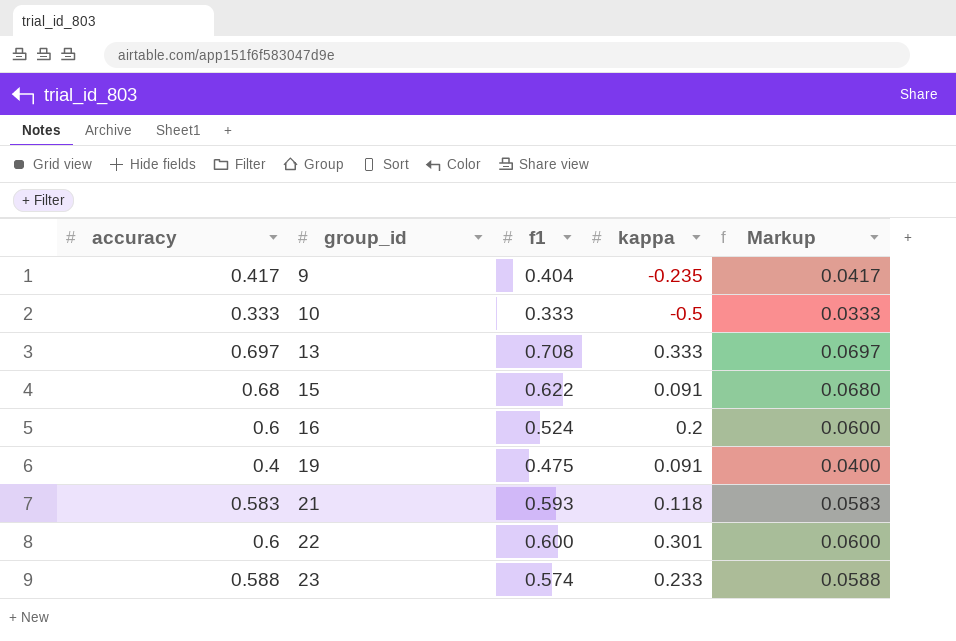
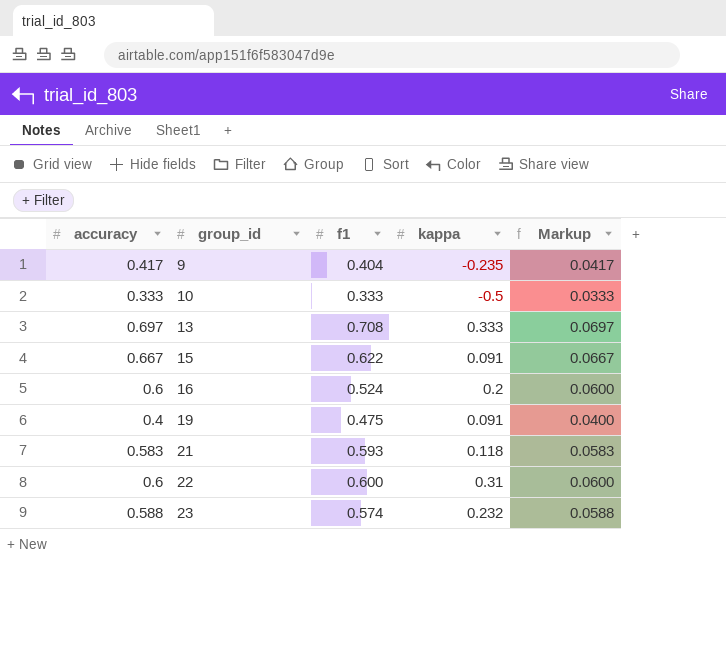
15 | accuracy: 0.68 -> 0.667
15 | Markup: 0.0680 -> 0.0667
22 | kappa: 0.301 -> 0.31
23 | kappa: 0.233 -> 0.232

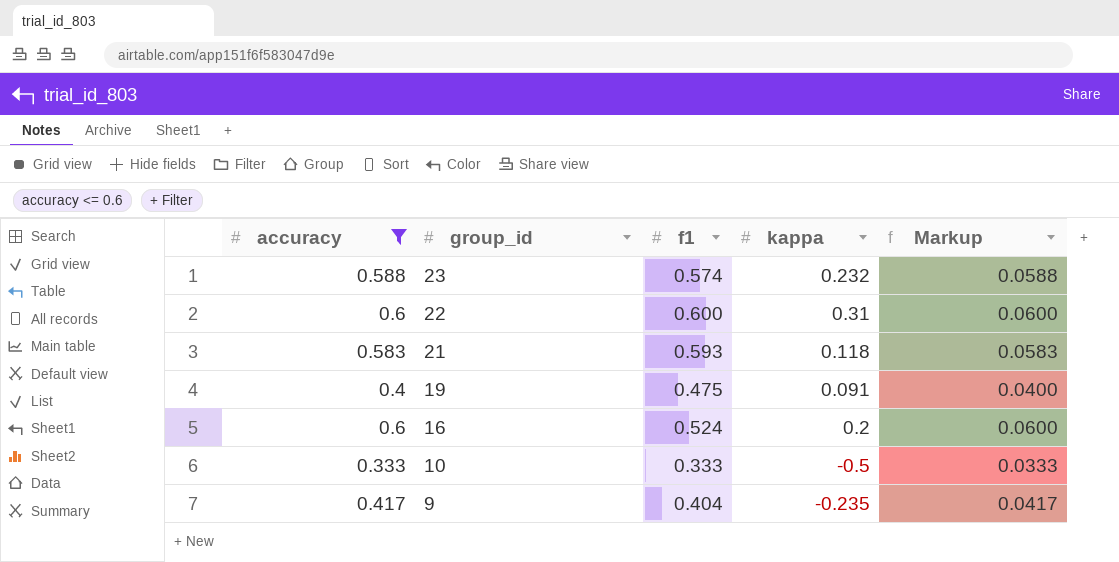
filter: none -> accuracy <= 0.6
row order: group_id ascending -> group_id descending

